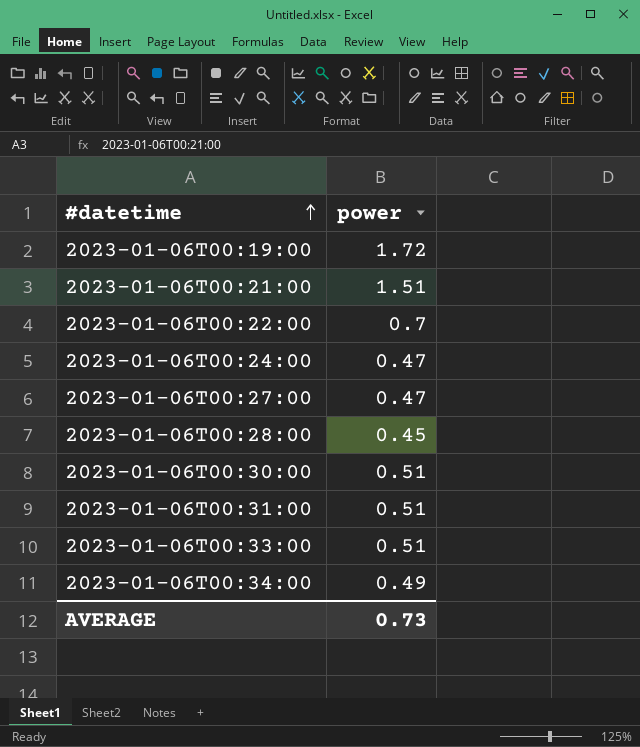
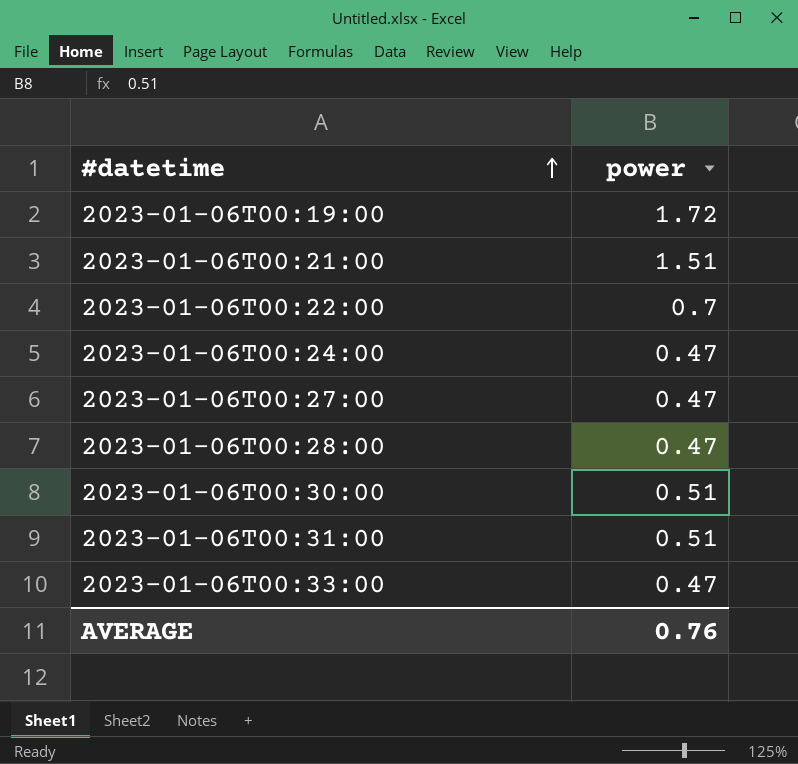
row 2023-01-06T00:34:00: 0.49 -> none
2023-01-06T00:28:00 | power: 0.45 -> 0.47
2023-01-06T00:33:00 | power: 0.51 -> 0.47
AVERAGE | power: 0.73 -> 0.76

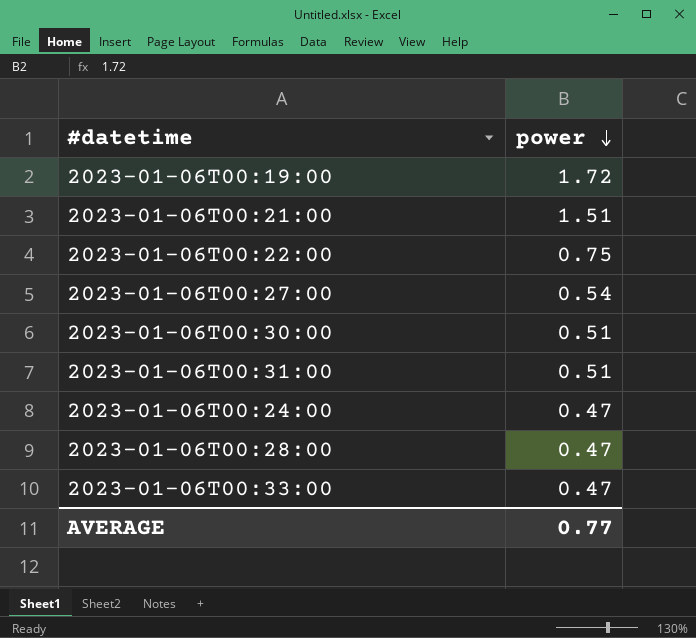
row order: #datetime ascending -> power descending
2023-01-06T00:22:00 | power: 0.7 -> 0.75
2023-01-06T00:27:00 | power: 0.47 -> 0.54
AVERAGE | power: 0.76 -> 0.77

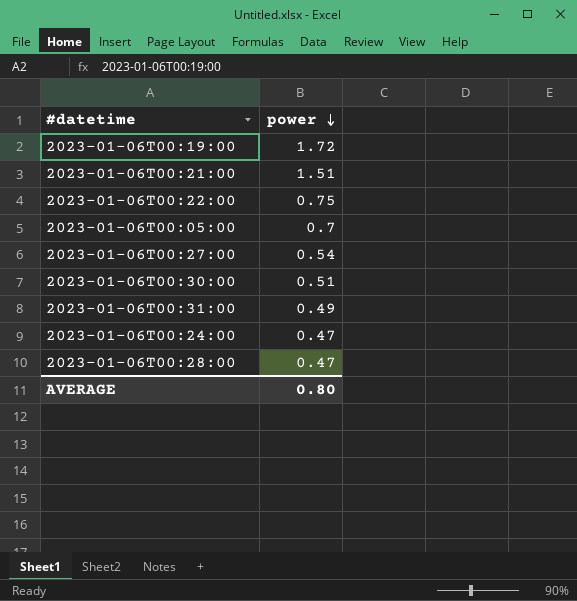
row 2023-01-06T00:33:00: 0.47 -> none
row 2023-01-06T00:05:00: none -> 0.7
2023-01-06T00:31:00 | power: 0.51 -> 0.49
AVERAGE | power: 0.77 -> 0.80

